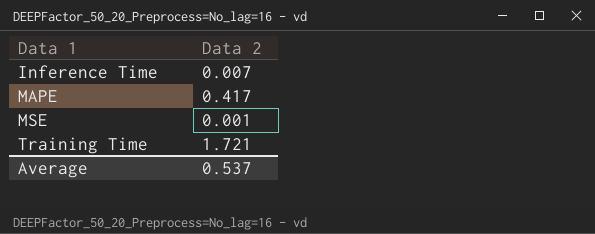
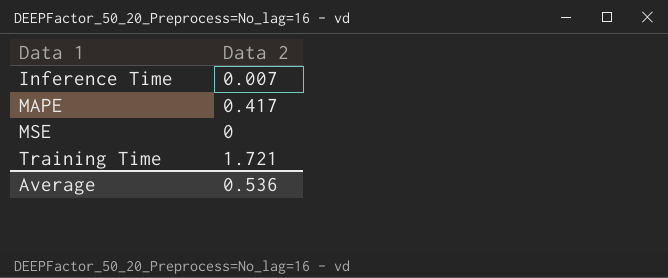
MSE | Data 2: 0.001 -> 0
Average | Data 2: 0.537 -> 0.536

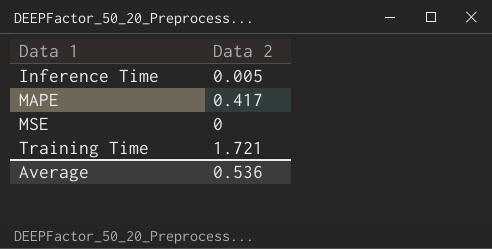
Inference Time | Data 2: 0.007 -> 0.005

